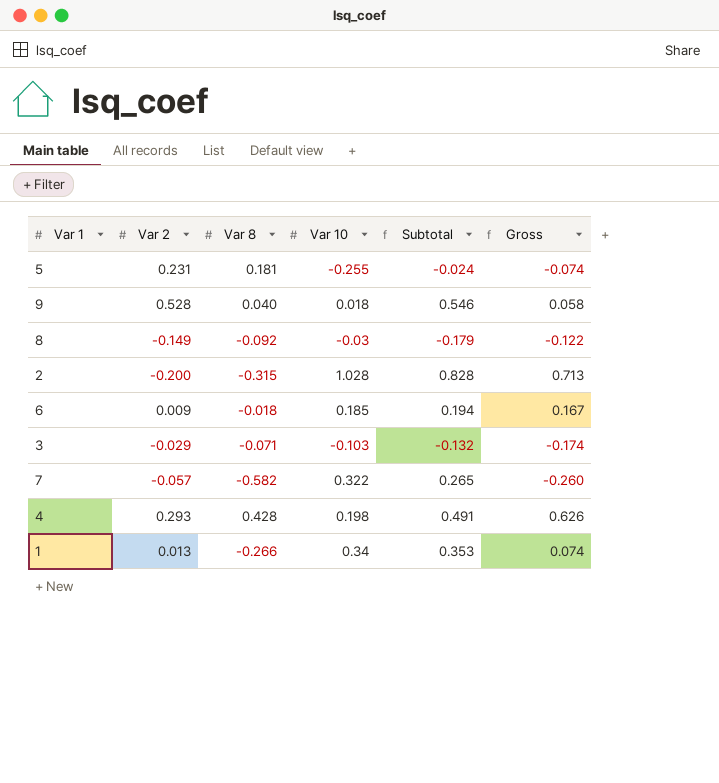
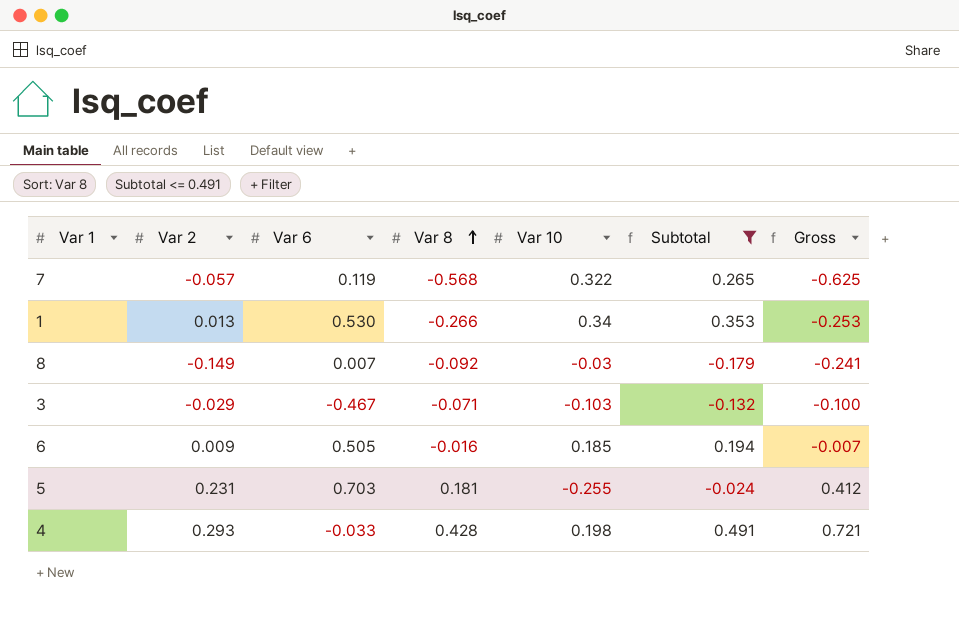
filter: none -> Subtotal <= 0.491
row order: none -> Var 8 ascending
column Var 6 | position: none -> 3
column Gross | formula: [Var 8] + [Var 10] -> [Var 2] + [Var 8]
7 | Var 8: -0.582 -> -0.568
6 | Var 8: -0.018 -> -0.016

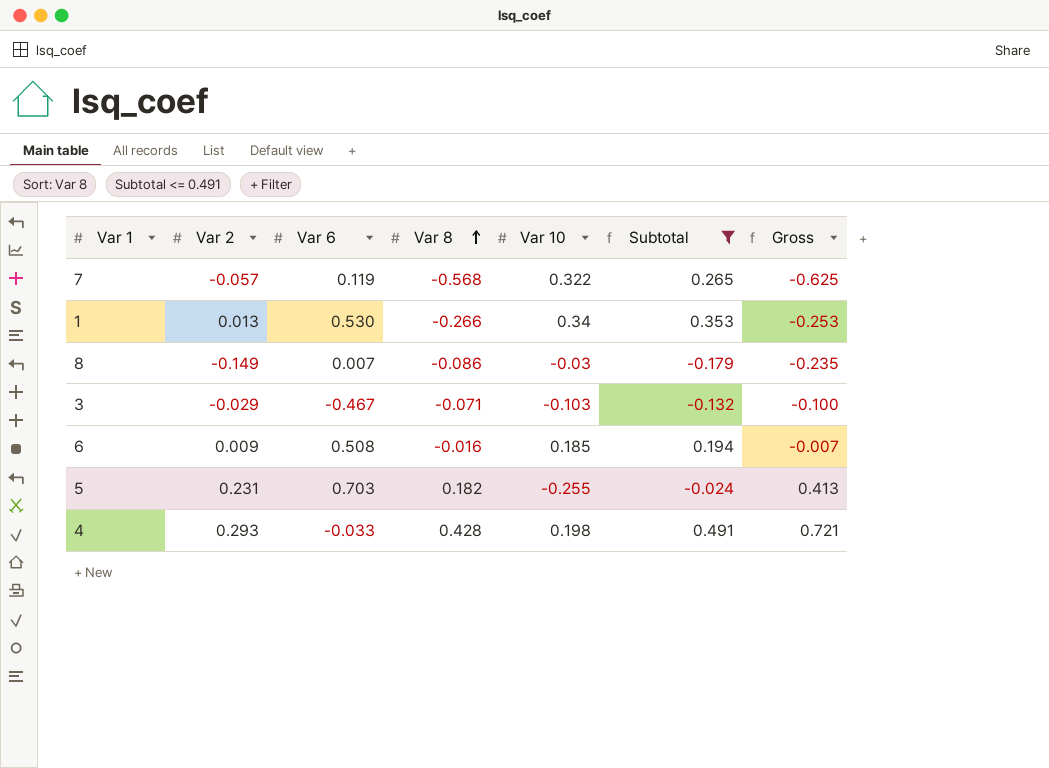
8 | Var 8: -0.092 -> -0.086
8 | Gross: -0.241 -> -0.235
6 | Var 6: 0.505 -> 0.508
5 | Var 8: 0.181 -> 0.182
5 | Gross: 0.412 -> 0.413

